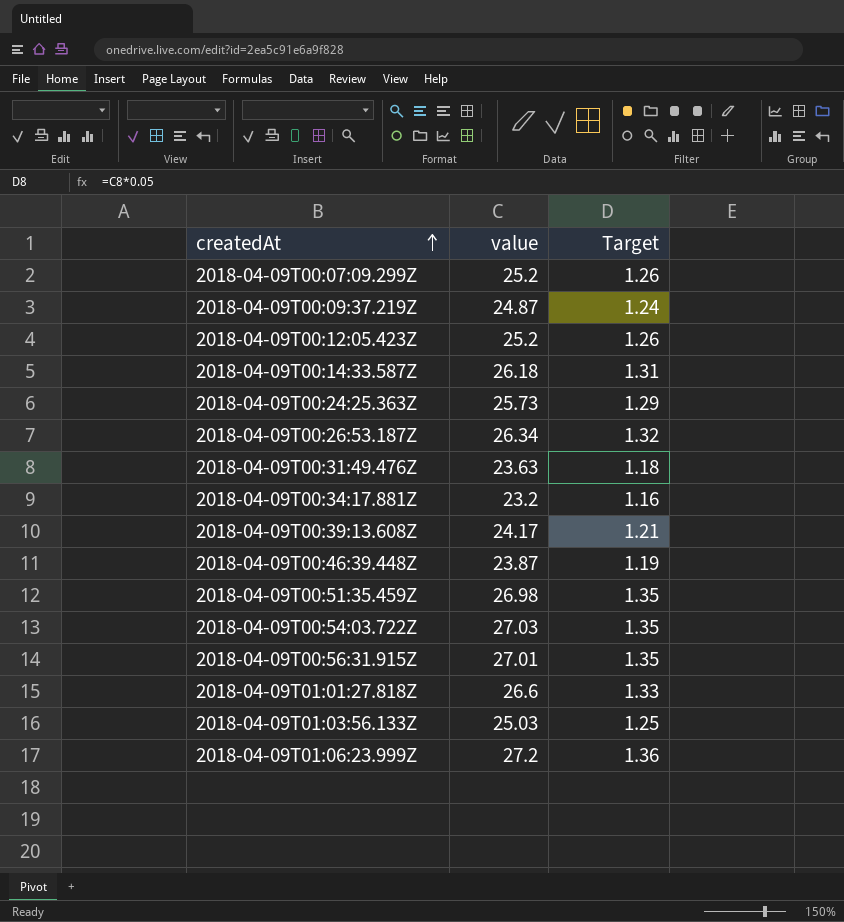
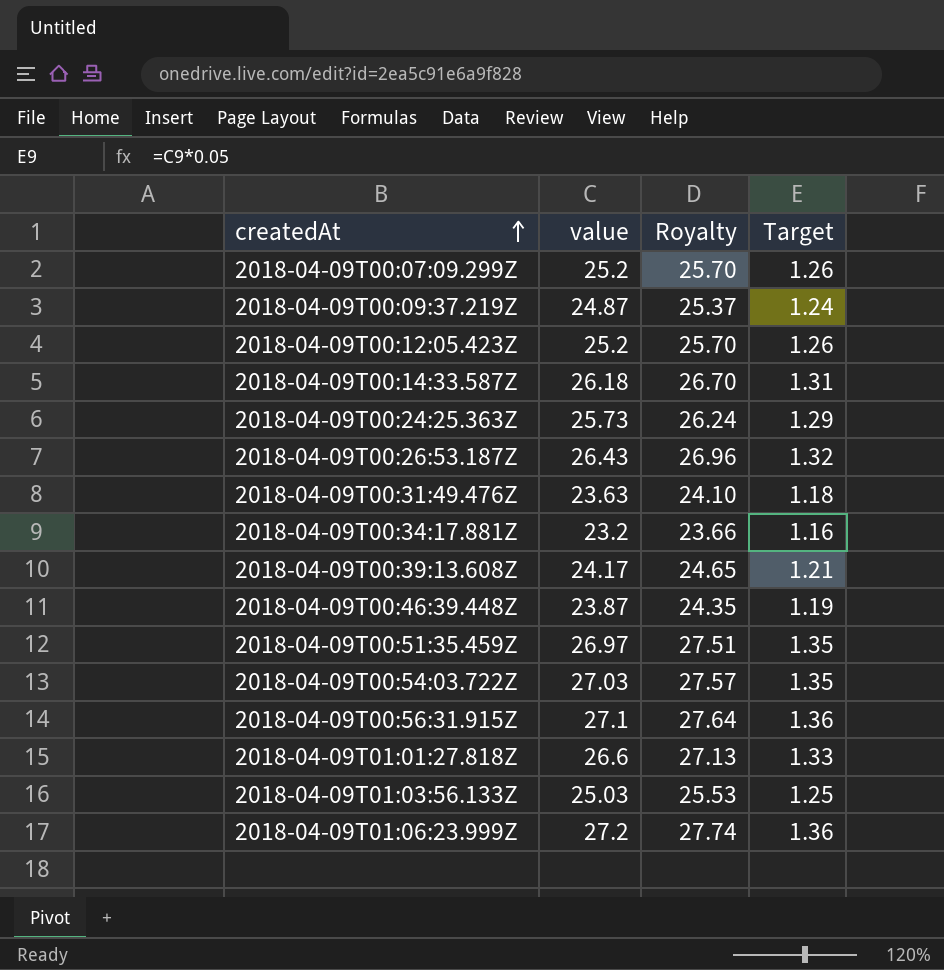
column Royalty | formula: none -> [value] * 1.02
2018-04-09T00:26:53.187Z | value: 26.34 -> 26.43
2018-04-09T00:51:35.459Z | value: 26.98 -> 26.97
2018-04-09T00:56:31.915Z | value: 27.01 -> 27.1
2018-04-09T00:56:31.915Z | Target: 1.35 -> 1.36

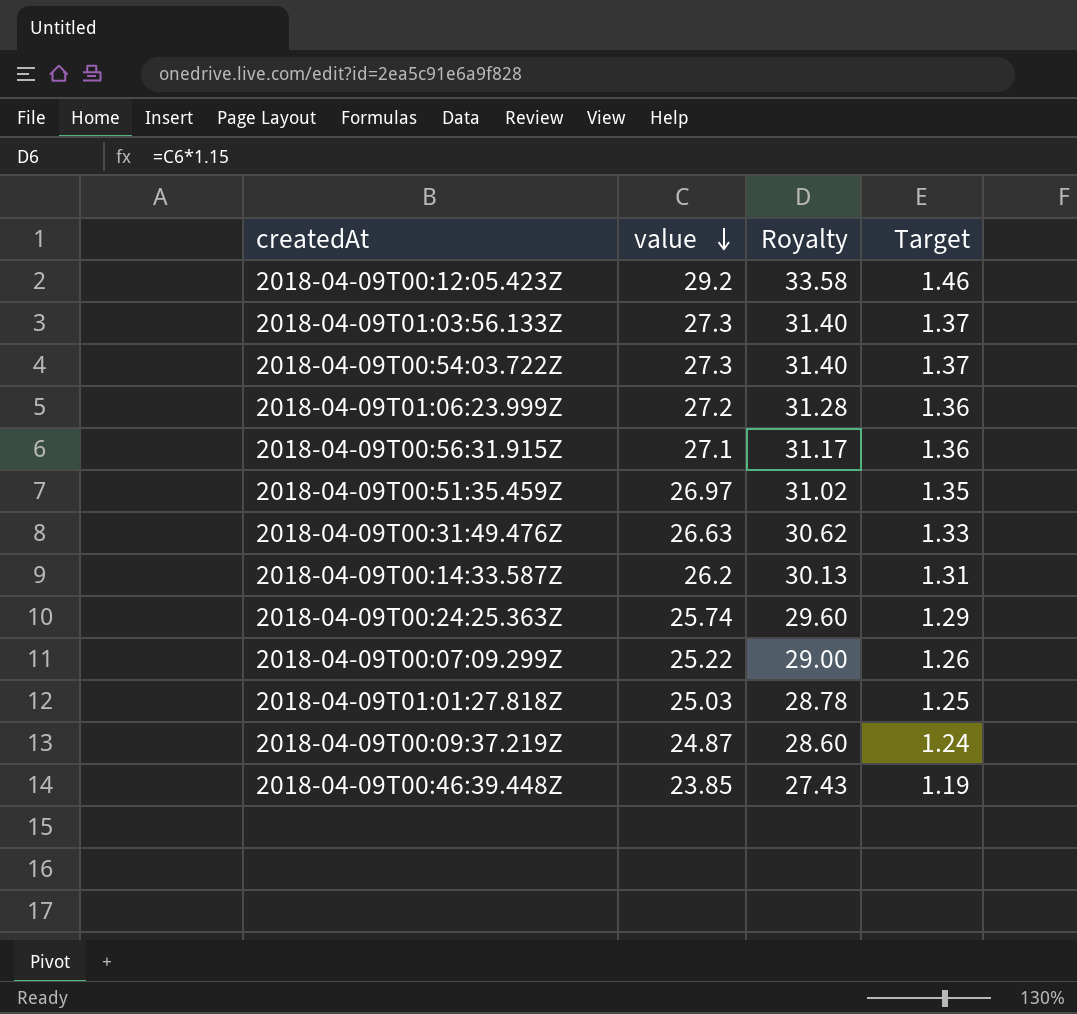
row order: createdAt ascending -> value descending
column Royalty | formula: [value] * 1.02 -> [value] * 1.15
row 2018-04-09T00:26:53.187Z: 26.43 | 26.96 | 1.32 -> none
row 2018-04-09T00:34:17.881Z: 23.2 | 23.66 | 1.16 -> none
row 2018-04-09T00:39:13.608Z: 24.17 | 24.65 | 1.21 -> none
2018-04-09T00:12:05.423Z | value: 25.2 -> 29.2
2018-04-09T00:12:05.423Z | Target: 1.26 -> 1.46
2018-04-09T01:03:56.133Z | value: 25.03 -> 27.3
2018-04-09T01:03:56.133Z | Target: 1.25 -> 1.37
2018-04-09T00:54:03.722Z | value: 27.03 -> 27.3
2018-04-09T00:54:03.722Z | Target: 1.35 -> 1.37
2018-04-09T00:31:49.476Z | value: 23.63 -> 26.63
2018-04-09T00:31:49.476Z | Target: 1.18 -> 1.33
2018-04-09T00:14:33.587Z | value: 26.18 -> 26.2
2018-04-09T00:24:25.363Z | value: 25.73 -> 25.74
2018-04-09T00:07:09.299Z | value: 25.2 -> 25.22
2018-04-09T01:01:27.818Z | value: 26.6 -> 25.03
2018-04-09T01:01:27.818Z | Target: 1.33 -> 1.25
2018-04-09T00:46:39.448Z | value: 23.87 -> 23.85

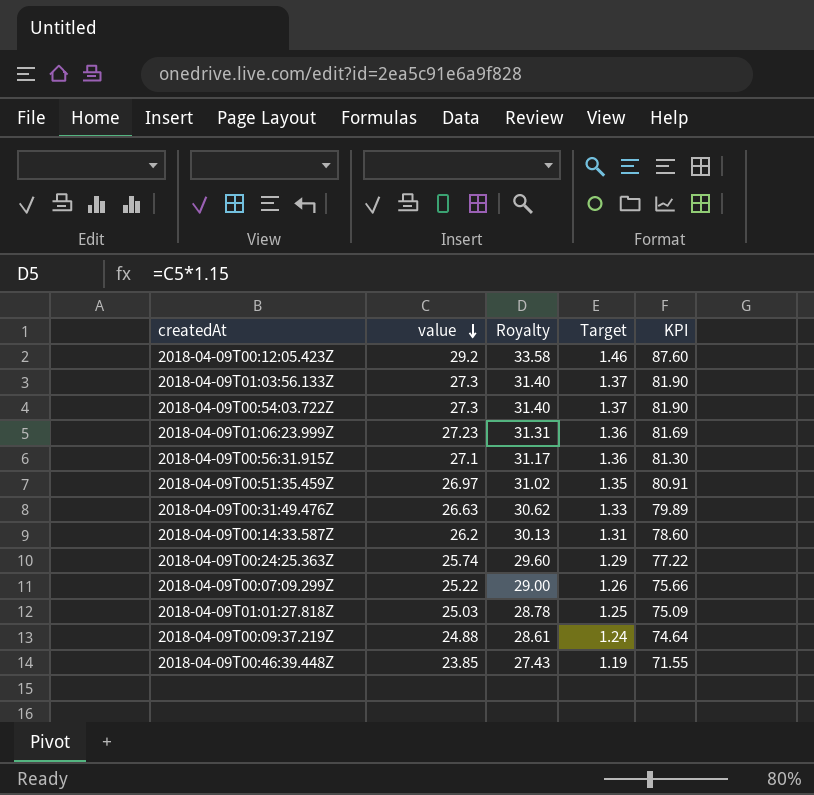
column KPI | formula: none -> [value] * 3
2018-04-09T01:06:23.999Z | value: 27.2 -> 27.23
2018-04-09T01:06:23.999Z | Royalty: 31.28 -> 31.31
2018-04-09T00:09:37.219Z | value: 24.87 -> 24.88
2018-04-09T00:09:37.219Z | Royalty: 28.60 -> 28.61

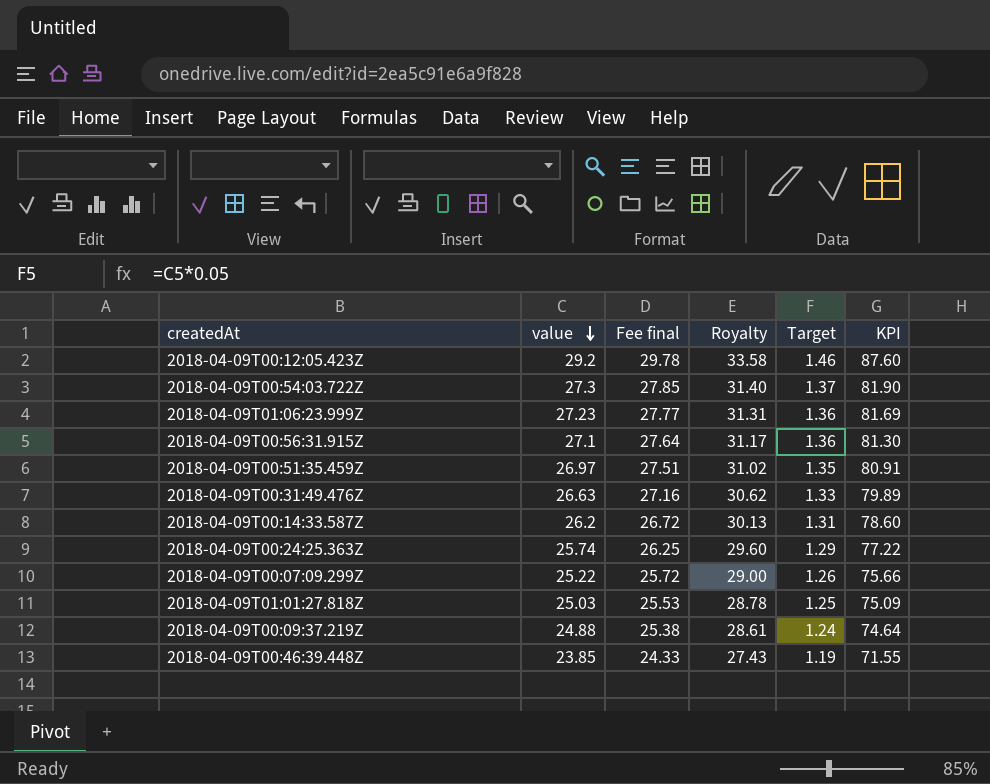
column Fee final | formula: none -> [value] * 1.02
row 2018-04-09T01:03:56.133Z: 27.3 | 31.40 | 1.37 | 81.90 -> none

